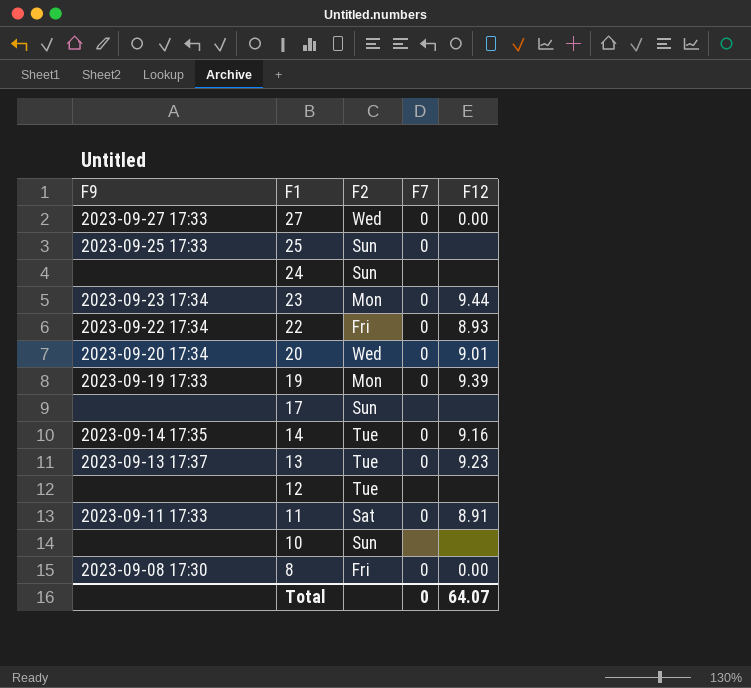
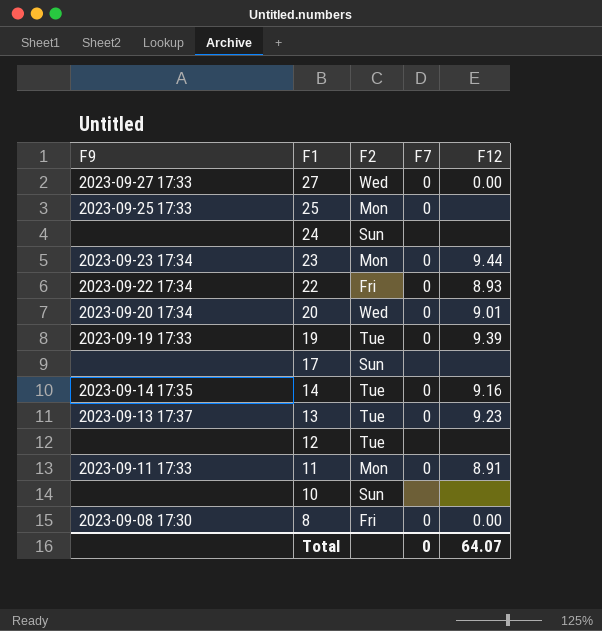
25 | F2: Sun -> Mon
19 | F2: Mon -> Tue
11 | F2: Sat -> Mon

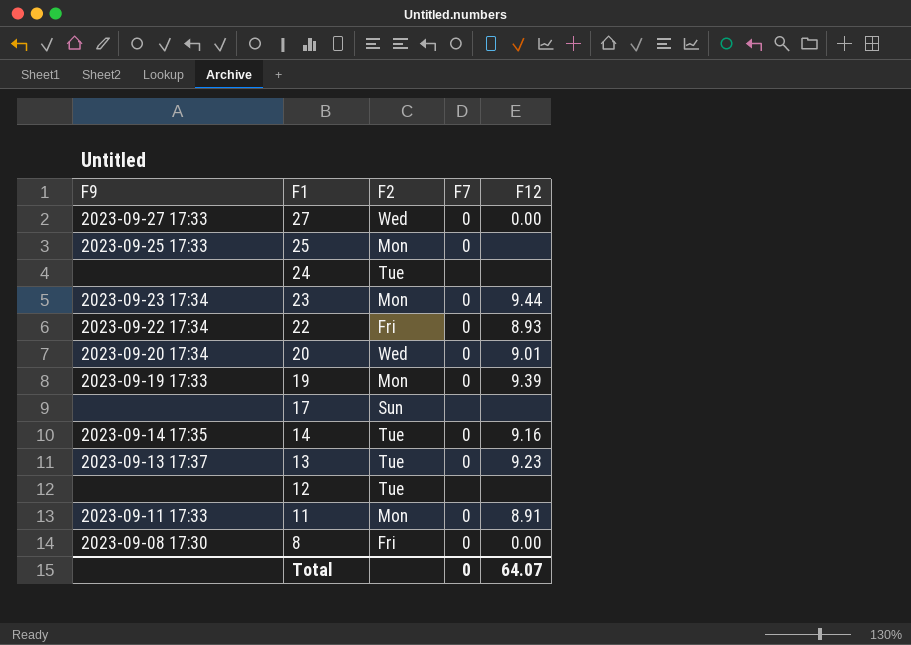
row 10: none | Sun | none | none -> none
24 | F2: Sun -> Tue
19 | F2: Tue -> Mon

